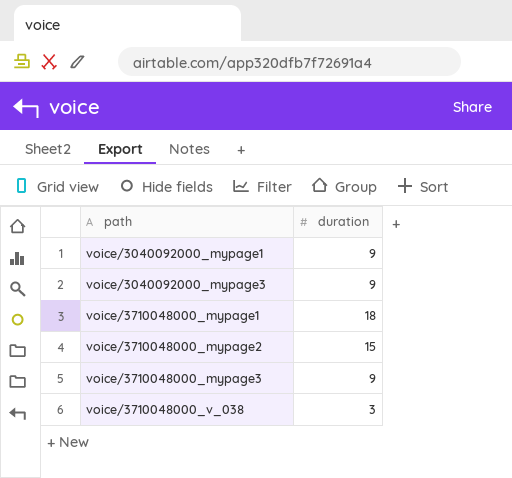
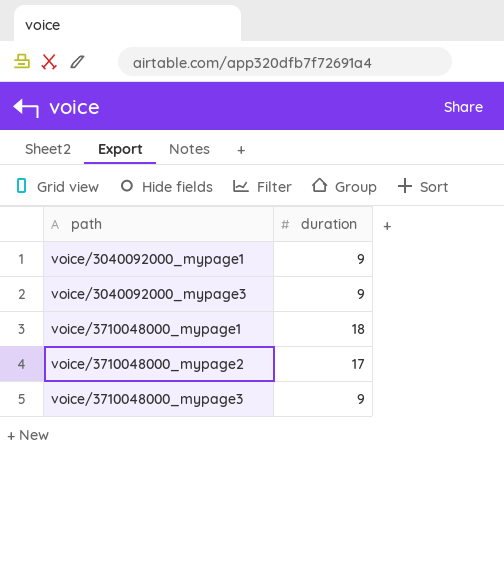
row voice/3710048000_v_038: 3 -> none
voice/3710048000_mypage2 | duration: 15 -> 17

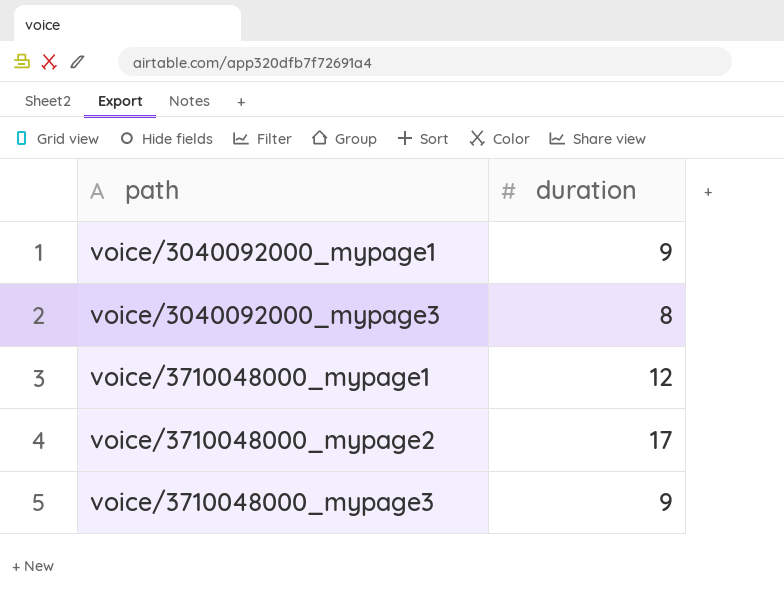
voice/3040092000_mypage3 | duration: 9 -> 8
voice/3710048000_mypage1 | duration: 18 -> 12

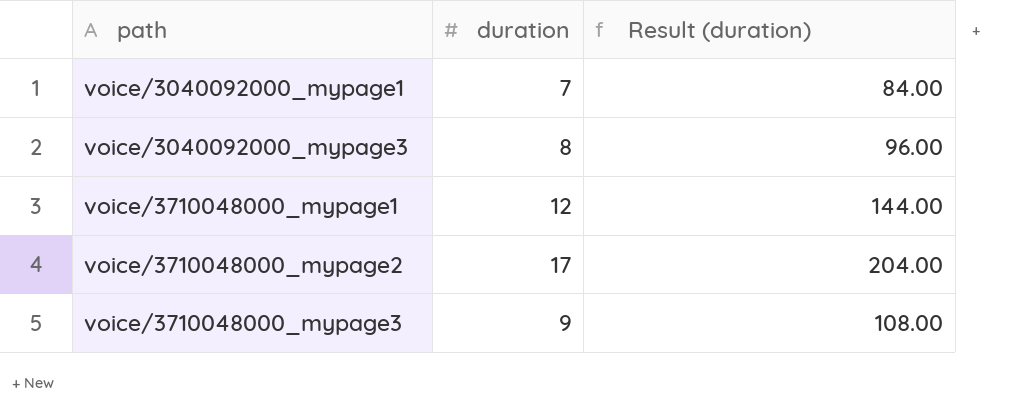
column Result (duration) | formula: none -> [duration] * 12
voice/3040092000_mypage1 | duration: 9 -> 7

